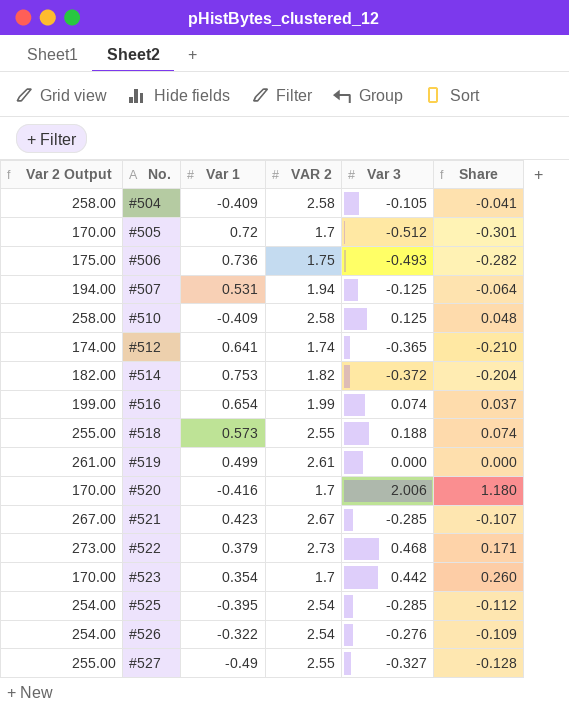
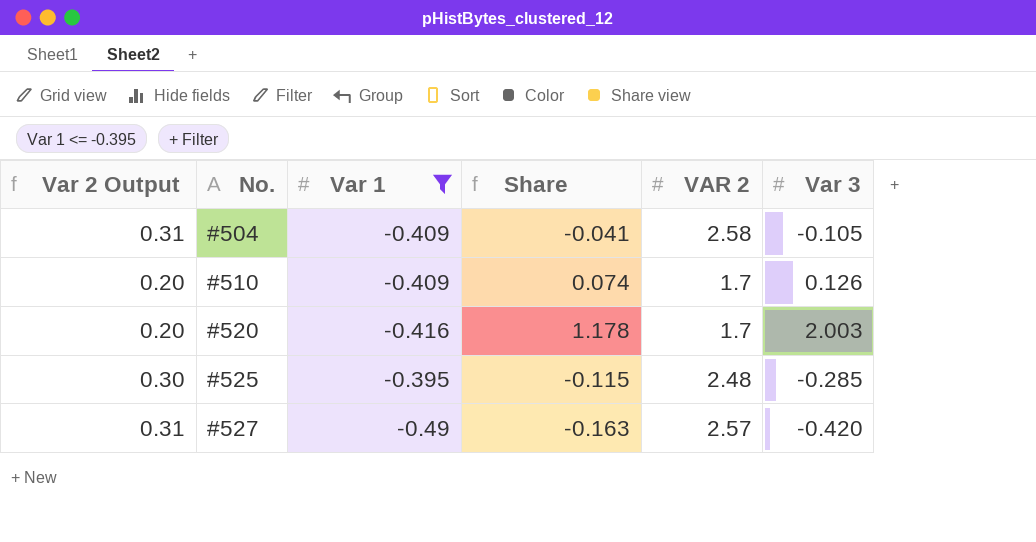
filter: none -> Var 1 <= -0.395
column Var 2 Output | formula: [VAR 2] * 100 -> [VAR 2] * 0.12
column Share | position: 6 -> 4
#510 | Share: 0.048 -> 0.074
#510 | VAR 2: 2.58 -> 1.7
#510 | Var 3: 0.125 -> 0.126
#520 | Share: 1.180 -> 1.178
#520 | Var 3: 2.006 -> 2.003
#525 | Share: -0.112 -> -0.115
#525 | VAR 2: 2.54 -> 2.48
#527 | Share: -0.128 -> -0.163
#527 | VAR 2: 2.55 -> 2.57
#527 | Var 3: -0.327 -> -0.420

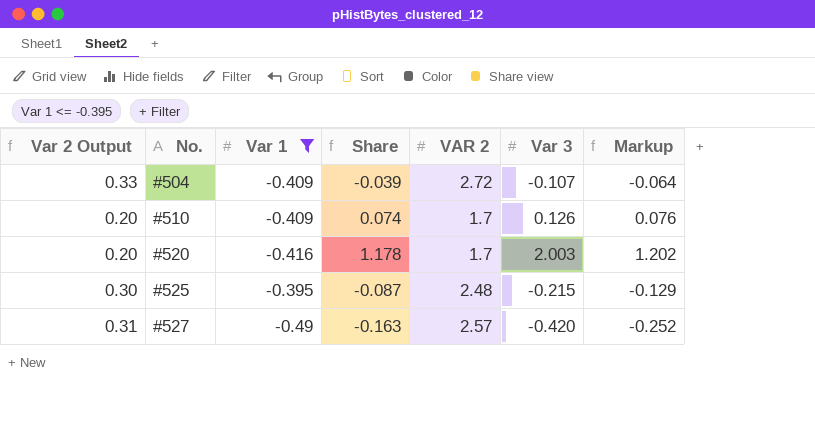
column Markup | formula: none -> [Var 3] * 0.6
#504 | Var 2 Output: 0.31 -> 0.33
#504 | Share: -0.041 -> -0.039
#504 | VAR 2: 2.58 -> 2.72
#504 | Var 3: -0.105 -> -0.107
#525 | Share: -0.115 -> -0.087
#525 | Var 3: -0.285 -> -0.215

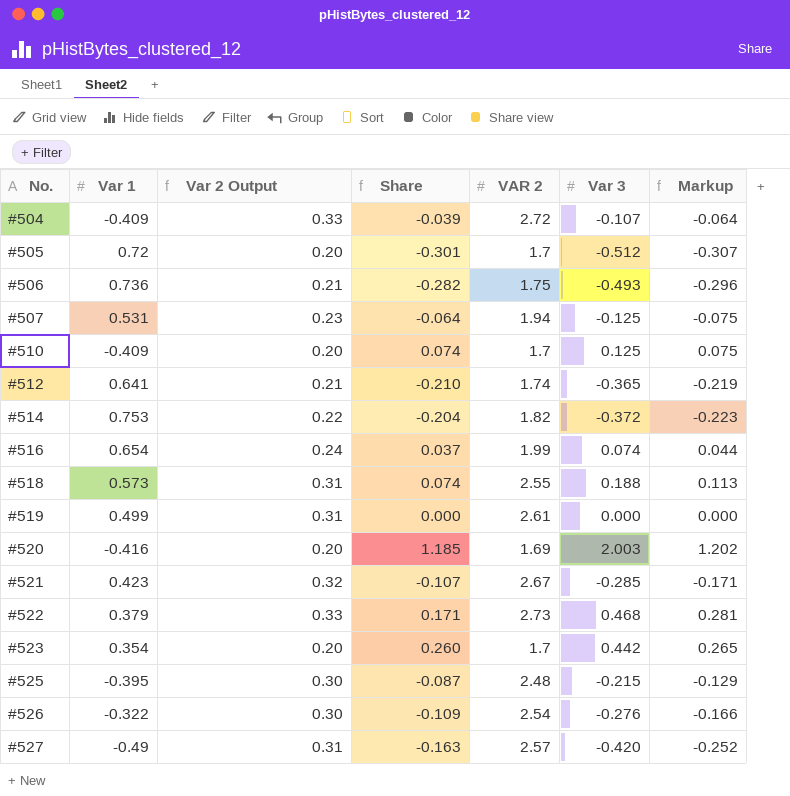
filter: Var 1 <= -0.395 -> none
column Var 2 Output | position: 1 -> 3
#510 | Var 3: 0.126 -> 0.125
#510 | Markup: 0.076 -> 0.075
#520 | Share: 1.178 -> 1.185
#520 | VAR 2: 1.7 -> 1.69

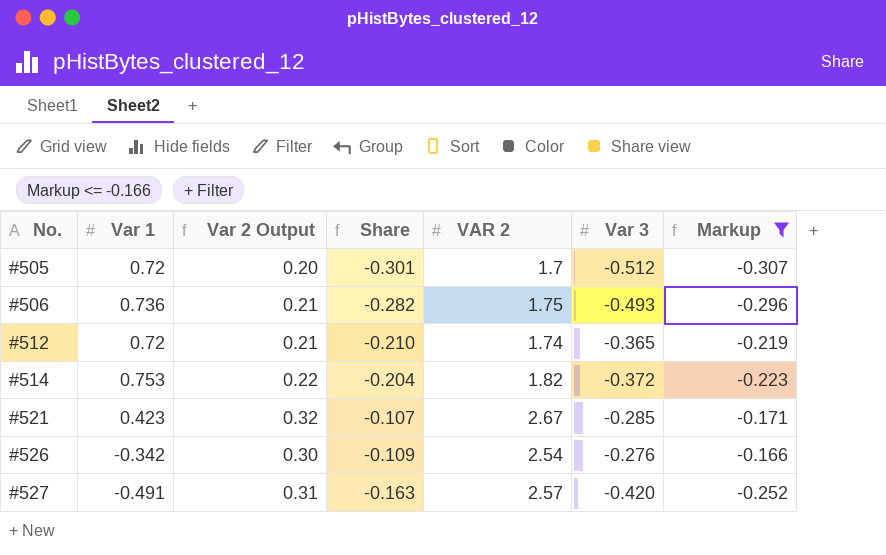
filter: none -> Markup <= -0.166
#512 | Var 1: 0.641 -> 0.72
#526 | Var 1: -0.322 -> -0.342
#527 | Var 1: -0.49 -> -0.491

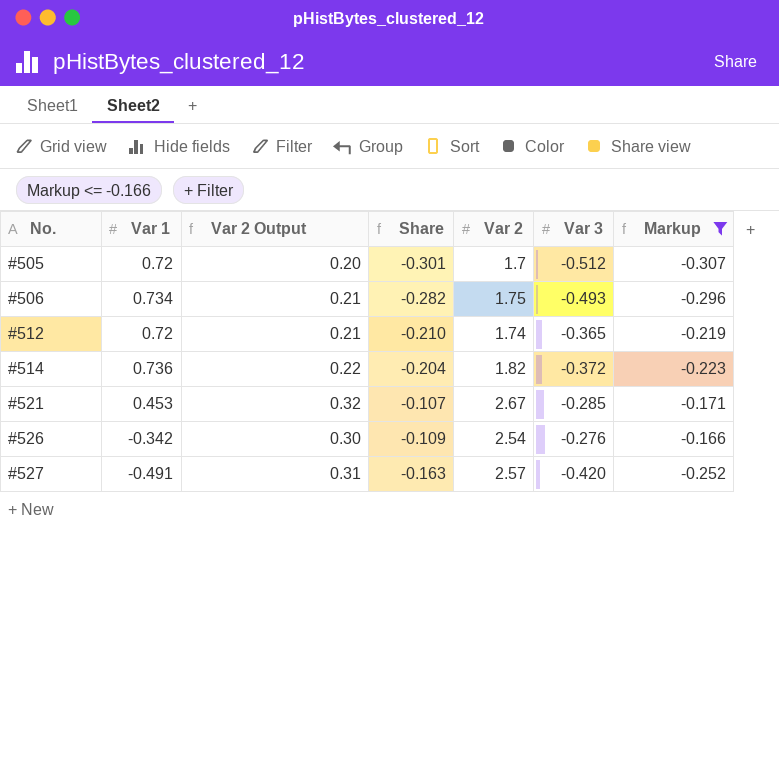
column name: VAR 2 -> Var 2
#506 | Var 1: 0.736 -> 0.734
#514 | Var 1: 0.753 -> 0.736
#521 | Var 1: 0.423 -> 0.453

